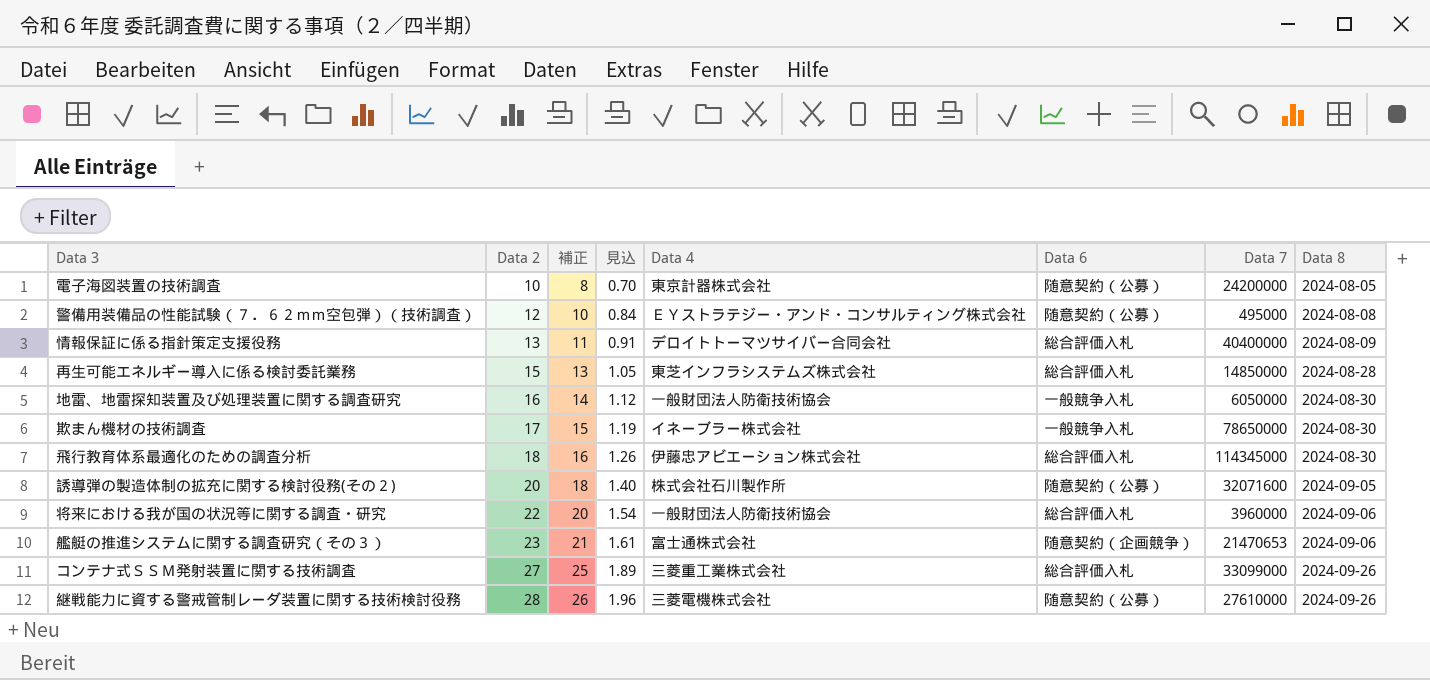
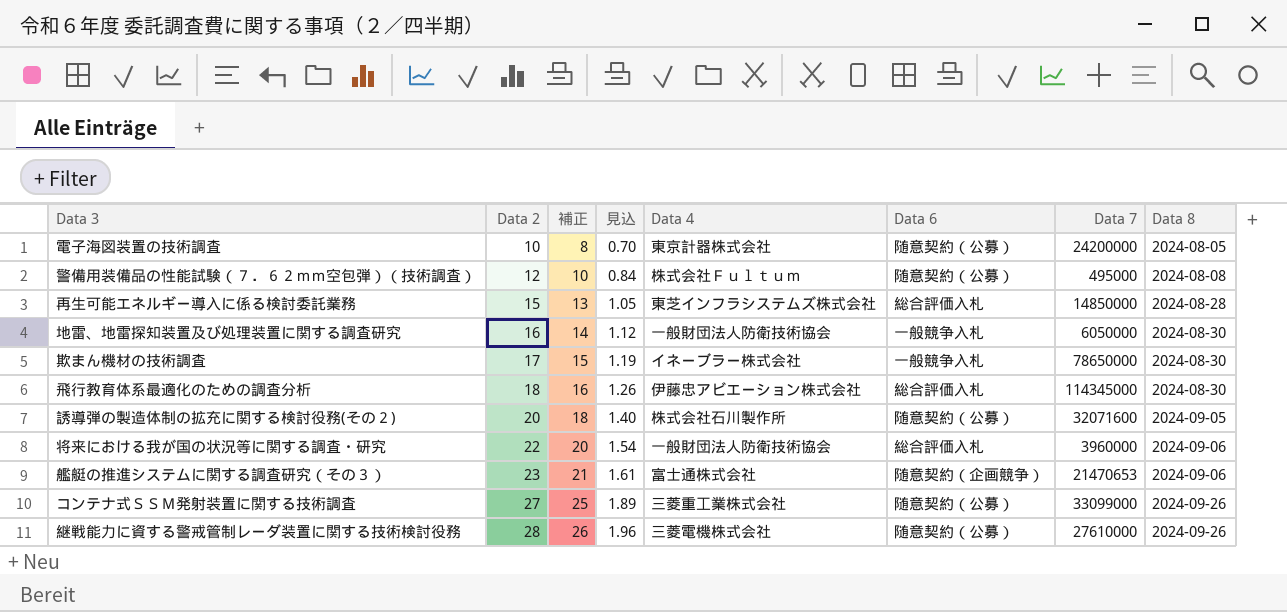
row 情報保証に係る指針策定支援役務: 13 | 11 | 0.91 | デロイトトーマツサイバー合同会社 | 総合評価入札 | 40400000 | 2024-08-09 -> none
警備用装備品の性能試験（７．６２ｍｍ空包弾）（技術調査） | Data 4: ＥＹストラテジー・アンド・コンサルティング株式会社 -> 株式会社Ｆｕｌｔｕｍ
コンテナ式ＳＳＭ発射装置に関する技術調査 | Data 6: 総合評価入札 -> 随意契約（公募）

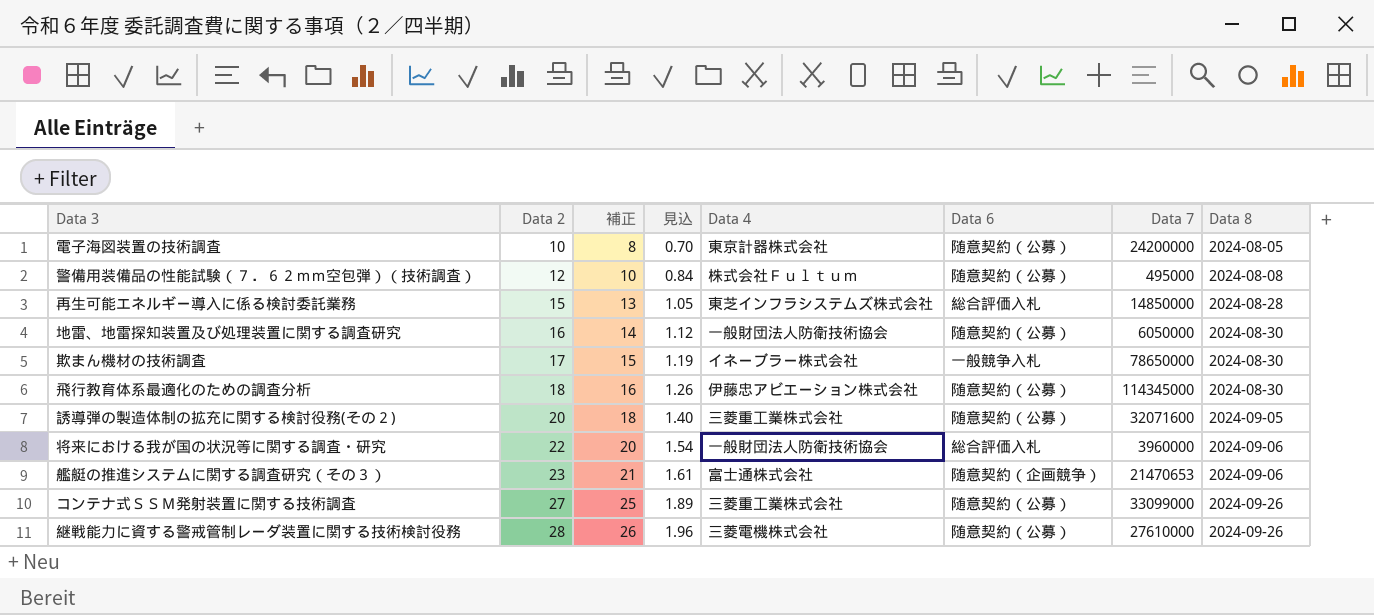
地雷、地雷探知装置及び処理装置に関する調査研究 | Data 6: 一般競争入札 -> 随意契約（公募）
飛行教育体系最適化のための調査分析 | Data 6: 総合評価入札 -> 随意契約（公募）
誘導弾の製造体制の拡充に関する検討役務(その２) | Data 4: 株式会社石川製作所 -> 三菱重工業株式会社

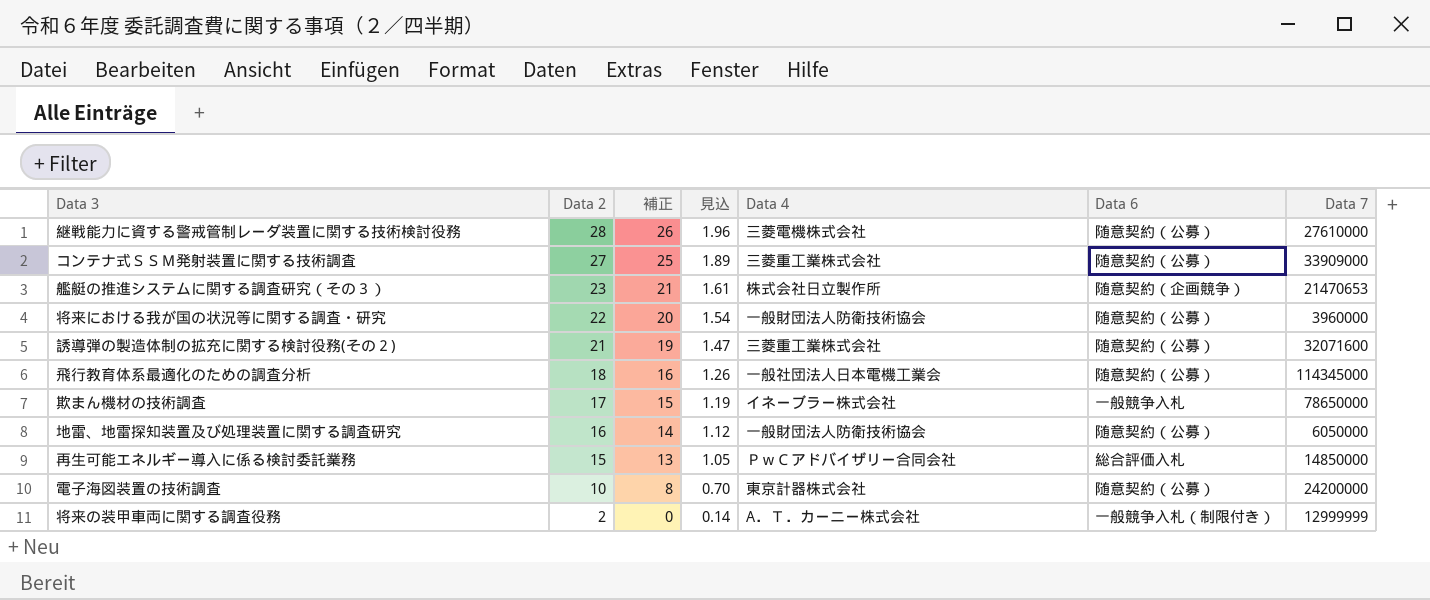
row order: Data 2 ascending -> Data 2 descending
column Data 8 | position: 8 -> none
row 警備用装備品の性能試験（７．６２ｍｍ空包弾）（技術調査）: 12 | 10 | 0.84 | 株式会社Ｆｕｌｔｕｍ | 随意契約（公募） | 495000 | 2024-08-08 -> none
コンテナ式ＳＳＭ発射装置に関する技術調査 | Data 7: 33099000 -> 33909000
艦艇の推進システムに関する調査研究（その３） | Data 4: 富士通株式会社 -> 株式会社日立製作所
将来における我が国の状況等に関する調査・研究 | Data 6: 総合評価入札 -> 随意契約（公募）
誘導弾の製造体制の拡充に関する検討役務(その２) | Data 2: 20 -> 21
誘導弾の製造体制の拡充に関する検討役務(その２) | 補正: 18 -> 19
誘導弾の製造体制の拡充に関する検討役務(その２) | 見込: 1.40 -> 1.47
飛行教育体系最適化のための調査分析 | Data 4: 伊藤忠アビエーション株式会社 -> 一般社団法人日本電機工業会
再生可能エネルギー導入に係る検討委託業務 | Data 4: 東芝インフラシステムズ株式会社 -> ＰｗＣアドバイザリー合同会社
row 将来の装甲車両に関する調査役務: none -> 2 | 0 | 0.14 | A．Ｔ．カーニー株式会社 | 一般競争入札（制限付き） | 12999999

